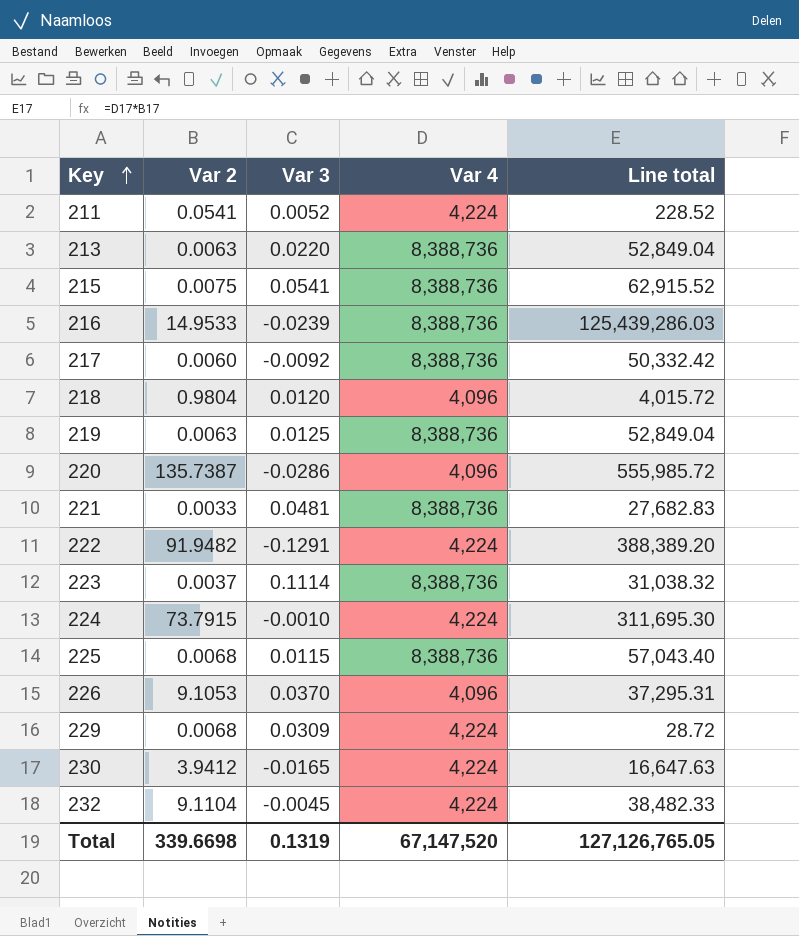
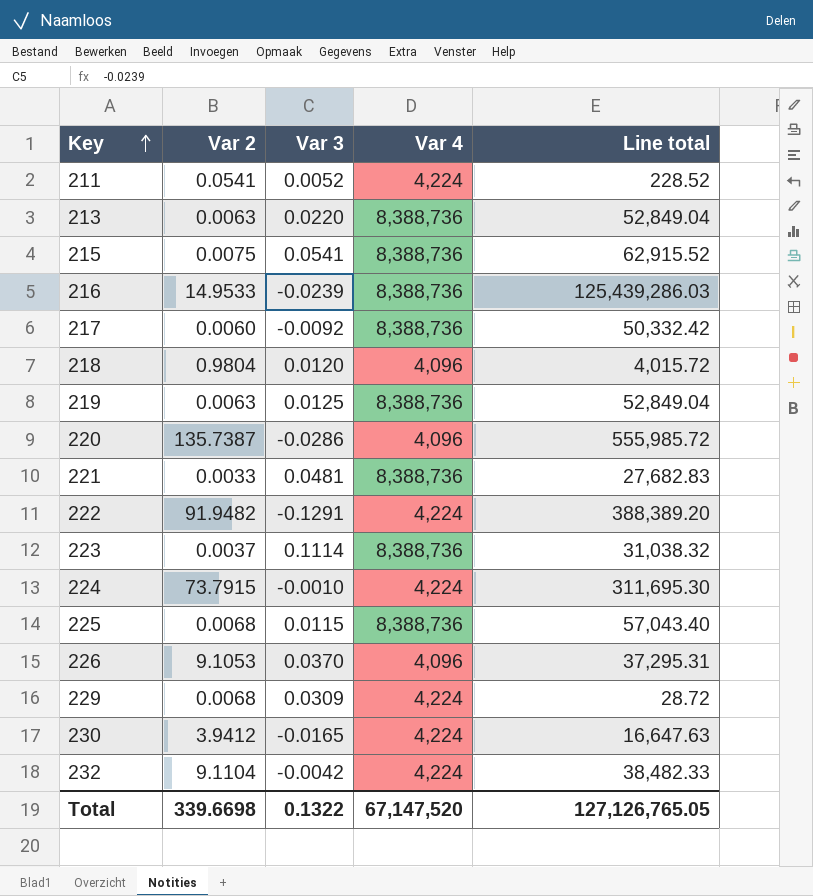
232 | Var 3: -0.0045 -> -0.0042
Total | Var 3: 0.1319 -> 0.1322

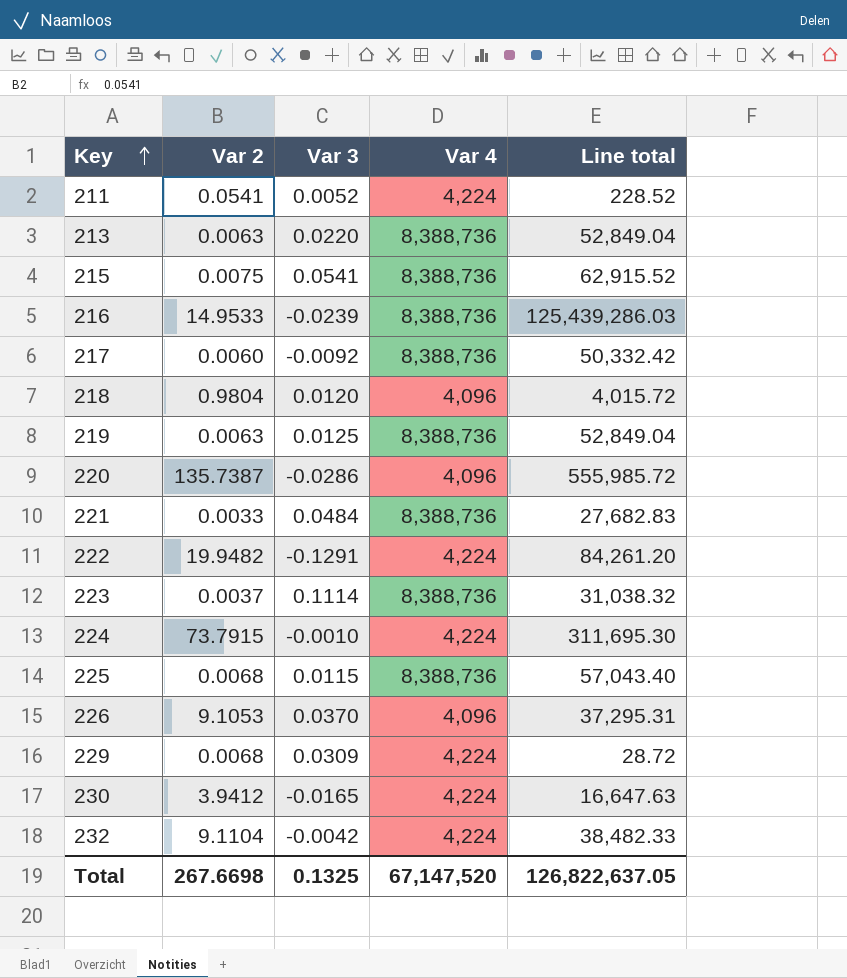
221 | Var 3: 0.0481 -> 0.0484
222 | Var 2: 91.9482 -> 19.9482
222 | Line total: 388,389.20 -> 84,261.20
Total | Var 2: 339.6698 -> 267.6698
Total | Var 3: 0.1322 -> 0.1325
Total | Line total: 127,126,765.05 -> 126,822,637.05

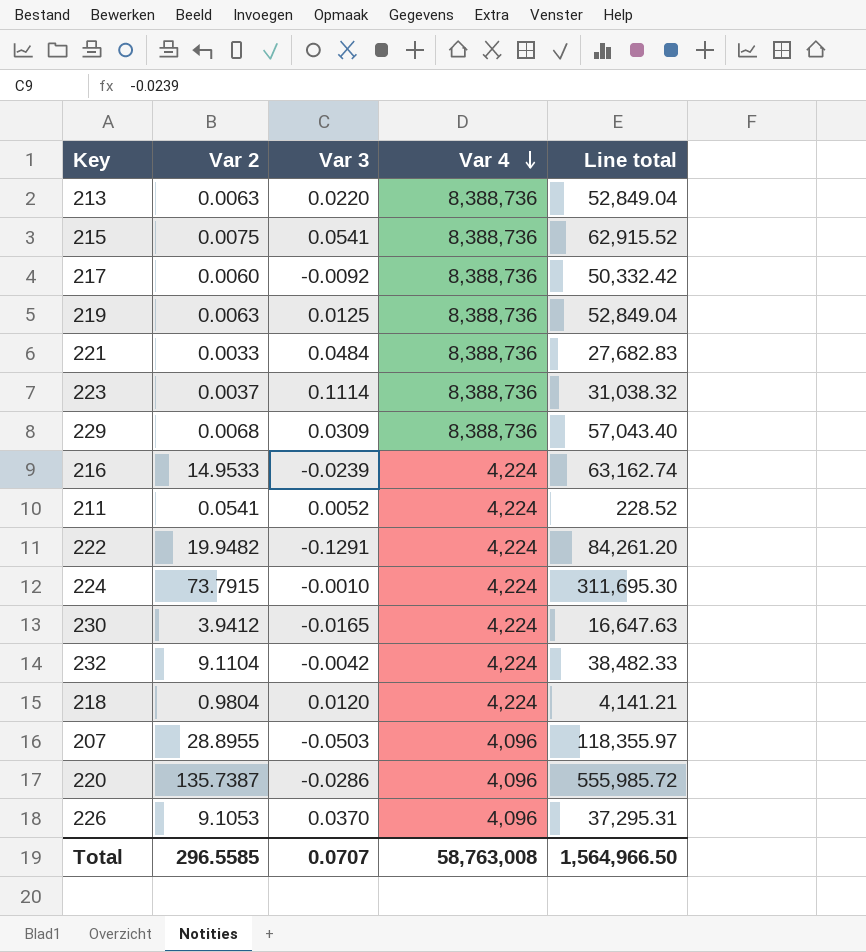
row order: Key ascending -> Var 4 descending
row 225: 0.0068 | 0.0115 | 8,388,736 | 57,043.40 -> none
229 | Var 4: 4,224 -> 8,388,736
229 | Line total: 28.72 -> 57,043.40
216 | Var 4: 8,388,736 -> 4,224
216 | Line total: 125,439,286.03 -> 63,162.74
218 | Var 4: 4,096 -> 4,224
218 | Line total: 4,015.72 -> 4,141.21
row 207: none -> 28.8955 | -0.0503 | 4,096 | 118,355.97
Total | Var 2: 267.6698 -> 296.5585
Total | Var 3: 0.1325 -> 0.0707
Total | Var 4: 67,147,520 -> 58,763,008
Total | Line total: 126,822,637.05 -> 1,564,966.50

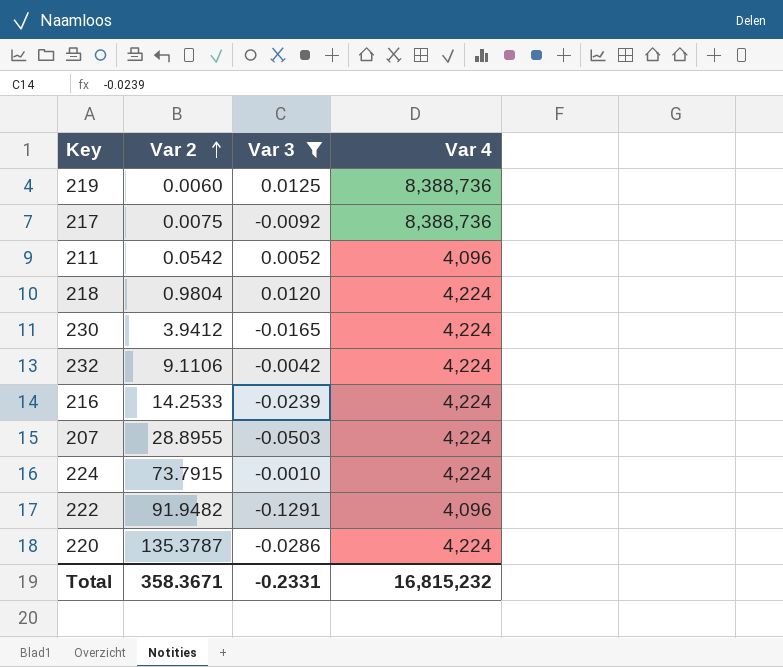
filter: none -> Var 3 <= 0.0125
row order: Var 4 descending -> Var 2 ascending
column Line total | formula: [Var 2] * [Var 4] -> none
219 | Var 2: 0.0063 -> 0.0060
217 | Var 2: 0.0060 -> 0.0075
211 | Var 2: 0.0541 -> 0.0542
211 | Var 4: 4,224 -> 4,096
232 | Var 2: 9.1104 -> 9.1106
216 | Var 2: 14.9533 -> 14.2533
207 | Var 4: 4,096 -> 4,224
222 | Var 2: 19.9482 -> 91.9482
222 | Var 4: 4,224 -> 4,096
220 | Var 2: 135.7387 -> 135.3787
220 | Var 4: 4,096 -> 4,224
Total | Var 2: 296.5585 -> 358.3671
Total | Var 3: 0.0707 -> -0.2331
Total | Var 4: 58,763,008 -> 16,815,232

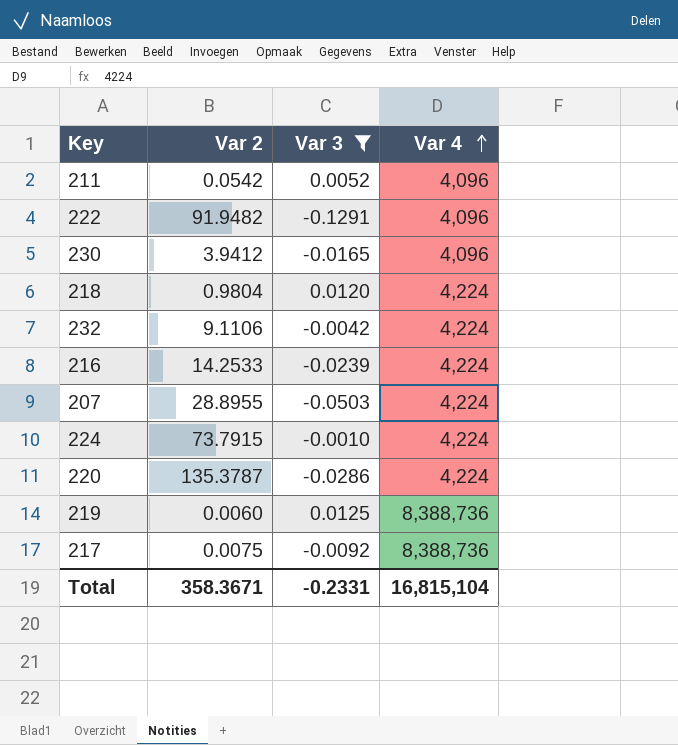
row order: Var 2 ascending -> Var 4 ascending
230 | Var 4: 4,224 -> 4,096
Total | Var 4: 16,815,232 -> 16,815,104

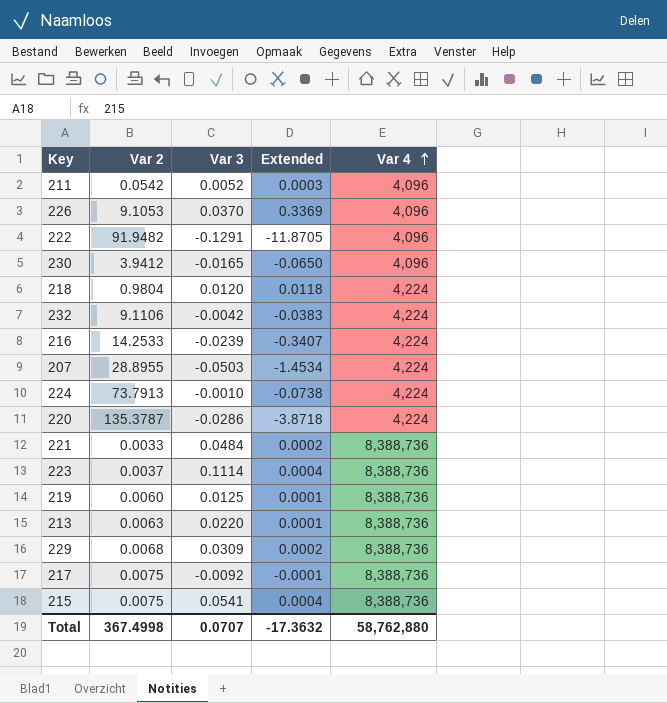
filter: Var 3 <= 0.0125 -> none
column Extended | formula: none -> [Var 2] * [Var 3]
224 | Var 2: 73.7915 -> 73.7913
Total | Var 2: 358.3671 -> 367.4998
Total | Var 3: -0.2331 -> 0.0707
Total | Var 4: 16,815,104 -> 58,762,880

